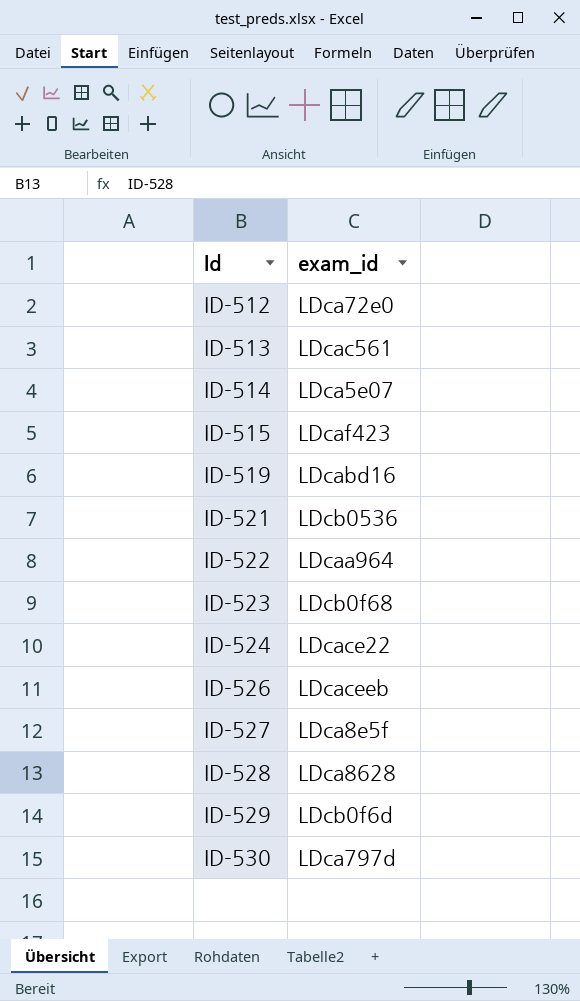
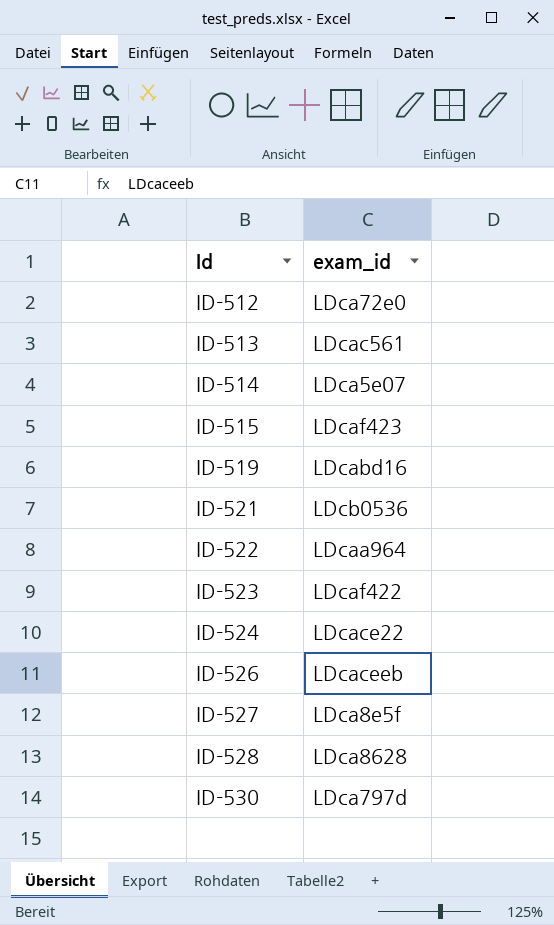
row ID-529: LDcb0f6d -> none
ID-523 | exam_id: LDcb0f68 -> LDcaf422

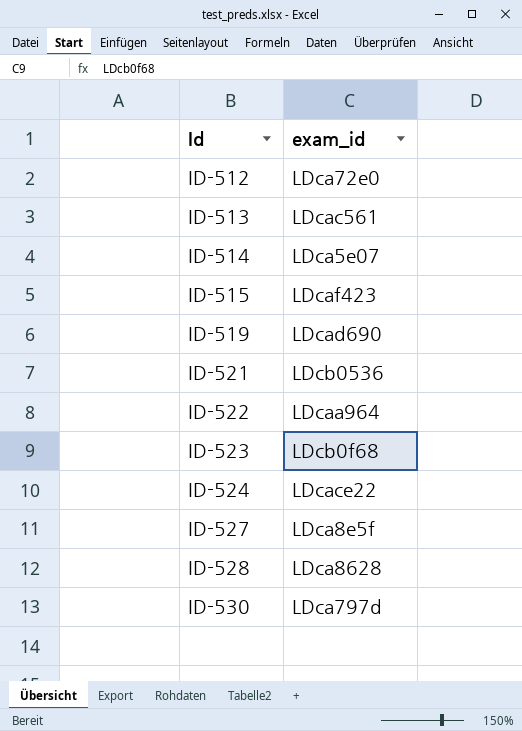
row ID-526: LDcaceeb -> none
ID-519 | exam_id: LDcabd16 -> LDcad690
ID-523 | exam_id: LDcaf422 -> LDcb0f68

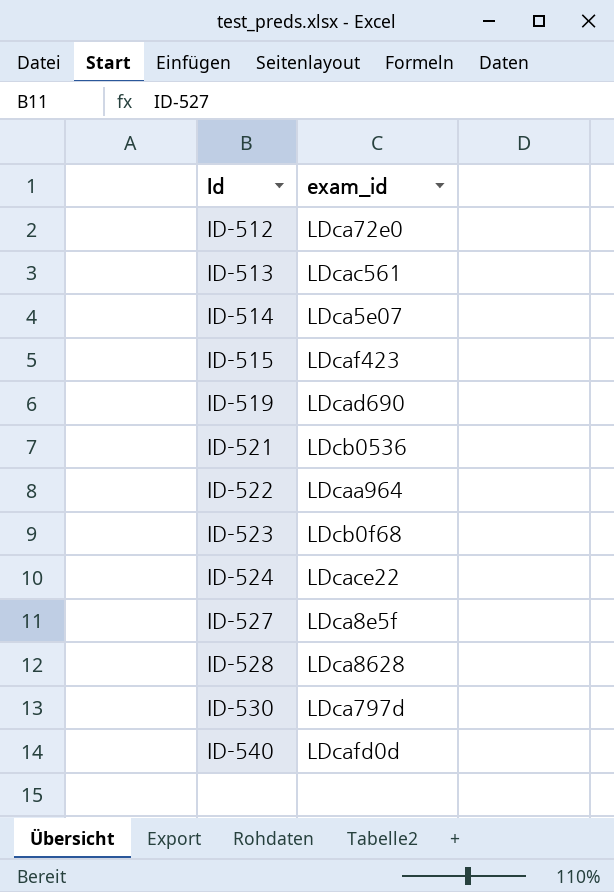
row ID-540: none -> LDcafd0d

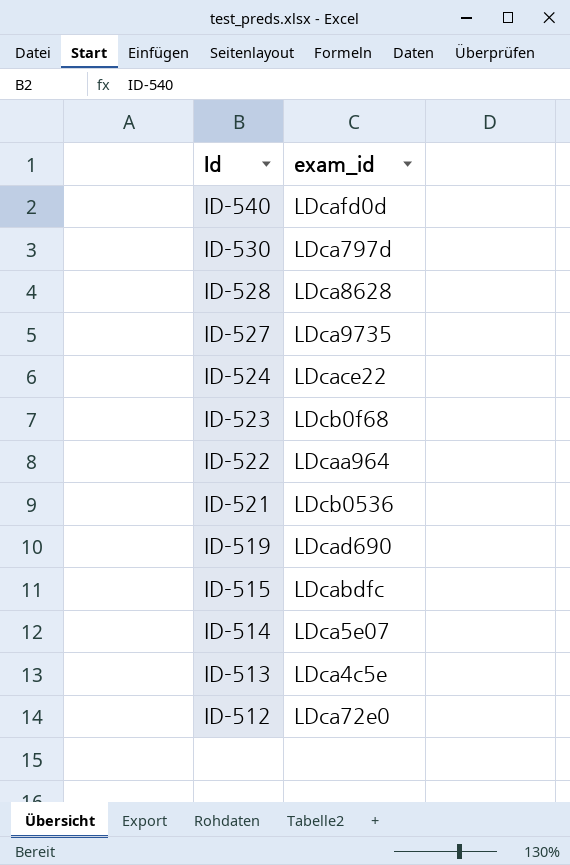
row order: Id ascending -> Id descending
ID-527 | exam_id: LDca8e5f -> LDca9735
ID-515 | exam_id: LDcaf423 -> LDcabdfc
ID-513 | exam_id: LDcac561 -> LDca4c5e

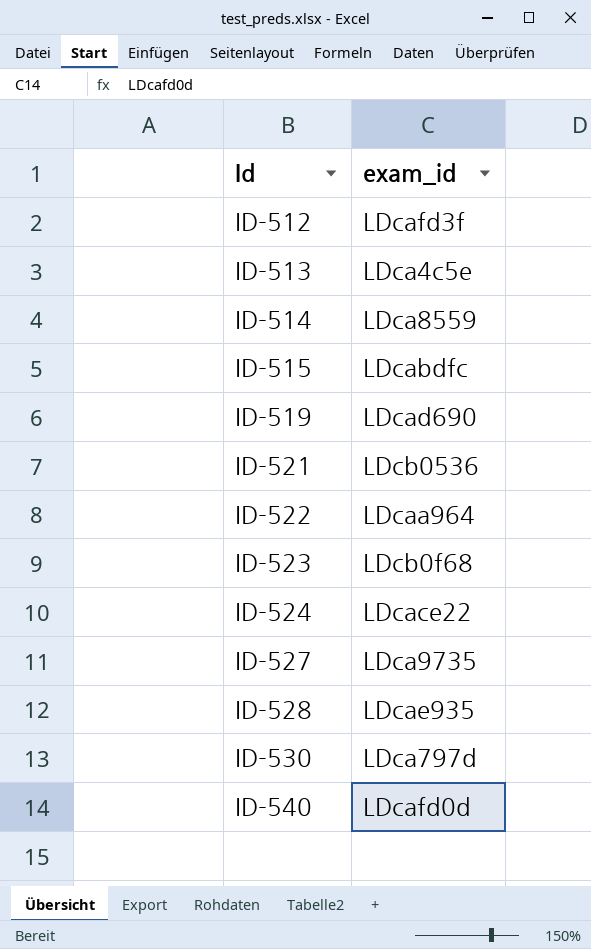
row order: Id descending -> Id ascending
ID-512 | exam_id: LDca72e0 -> LDcafd3f
ID-514 | exam_id: LDca5e07 -> LDca8559
ID-528 | exam_id: LDca8628 -> LDcae935

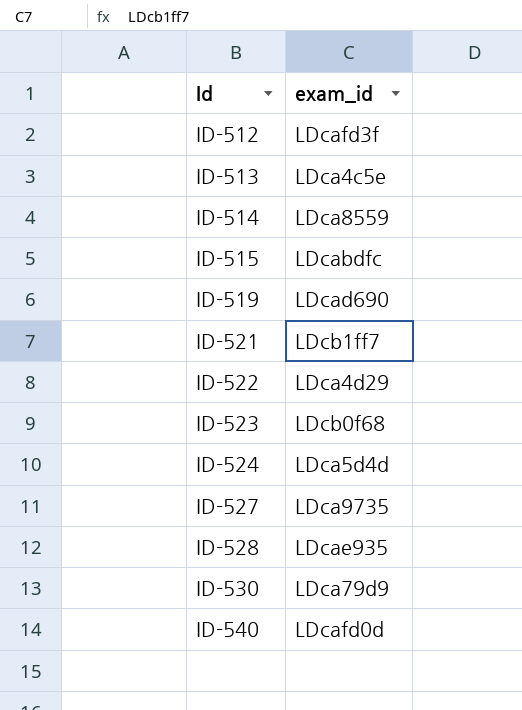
ID-521 | exam_id: LDcb0536 -> LDcb1ff7
ID-522 | exam_id: LDcaa964 -> LDca4d29
ID-524 | exam_id: LDcace22 -> LDca5d4d
ID-530 | exam_id: LDca797d -> LDca79d9

